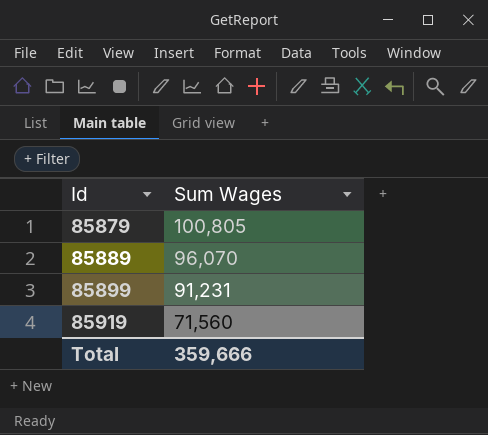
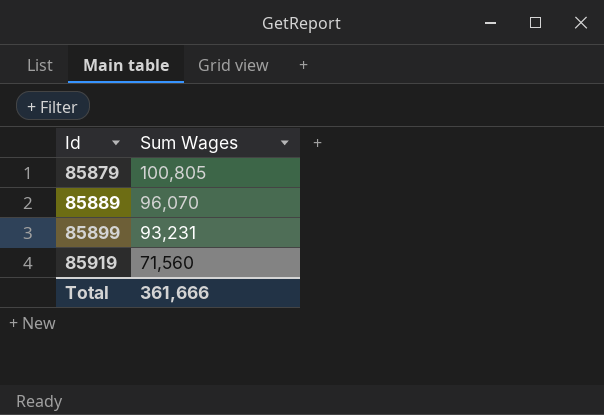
85899 | Sum Wages: 91,231 -> 93,231
Total | Sum Wages: 359,666 -> 361,666

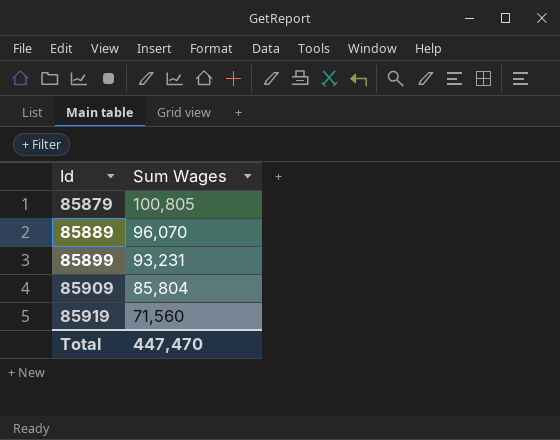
row 85909: none -> 85,804
Total | Sum Wages: 361,666 -> 447,470

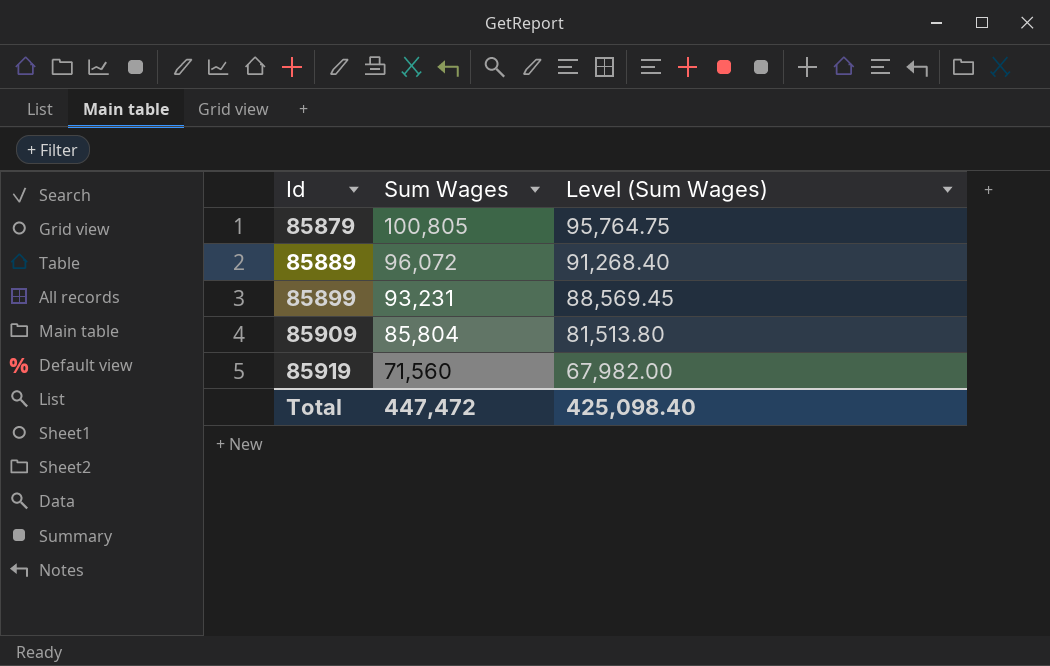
column Level (Sum Wages) | formula: none -> [Sum Wages] * 0.95
85889 | Sum Wages: 96,070 -> 96,072
Total | Sum Wages: 447,470 -> 447,472

